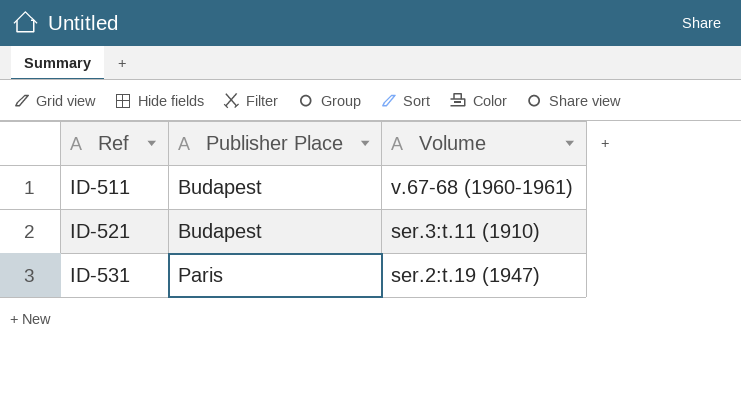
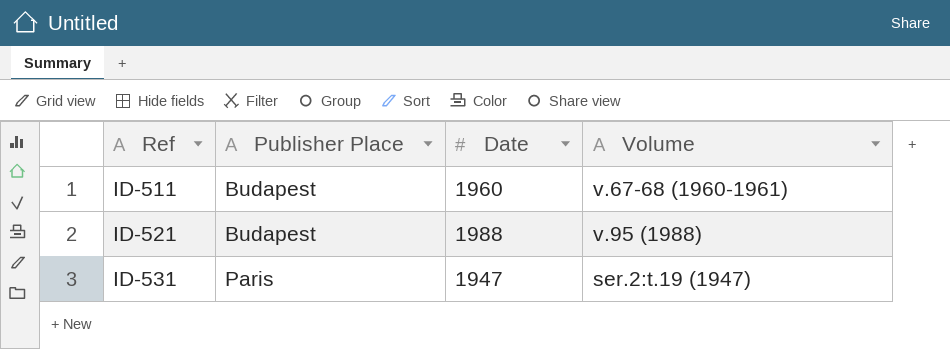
column Date | position: none -> 3
ID-521 | Volume: ser.3:t.11 (1910) -> v.95 (1988)

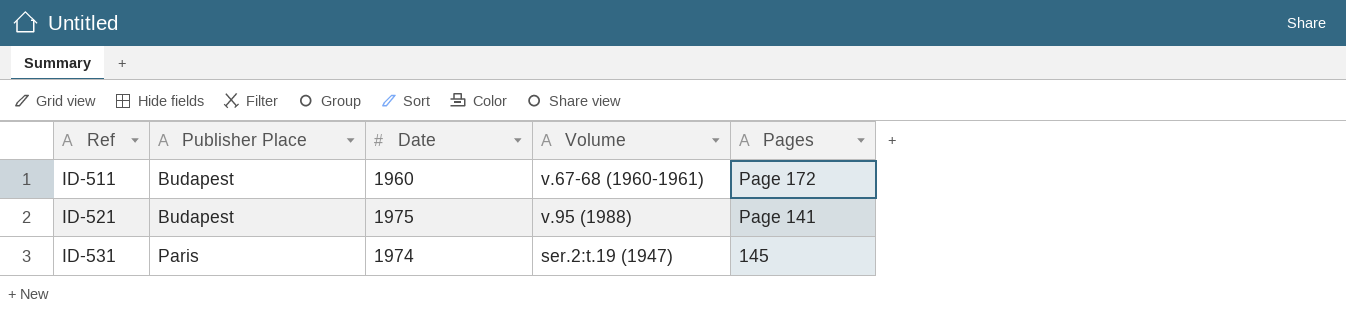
column Pages | position: none -> 5
ID-521 | Date: 1988 -> 1975
ID-531 | Date: 1947 -> 1974

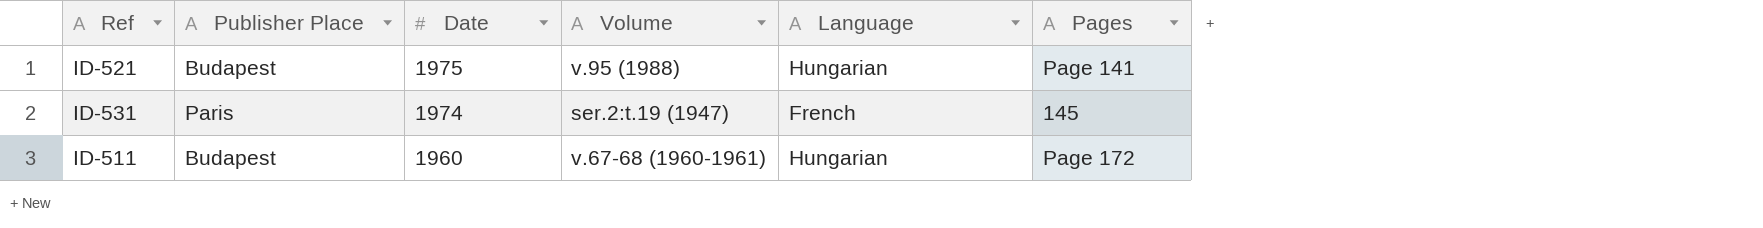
row order: Ref ascending -> Date descending
column Language | position: none -> 5

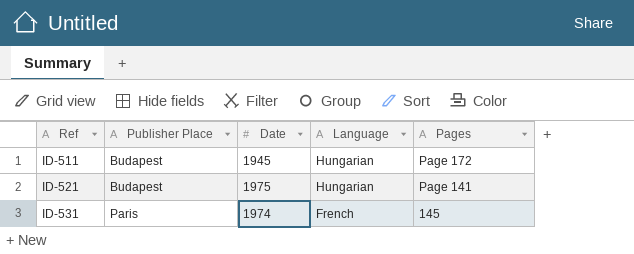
row order: Date descending -> Ref ascending
column Volume | position: 4 -> none
ID-511 | Date: 1960 -> 1945

